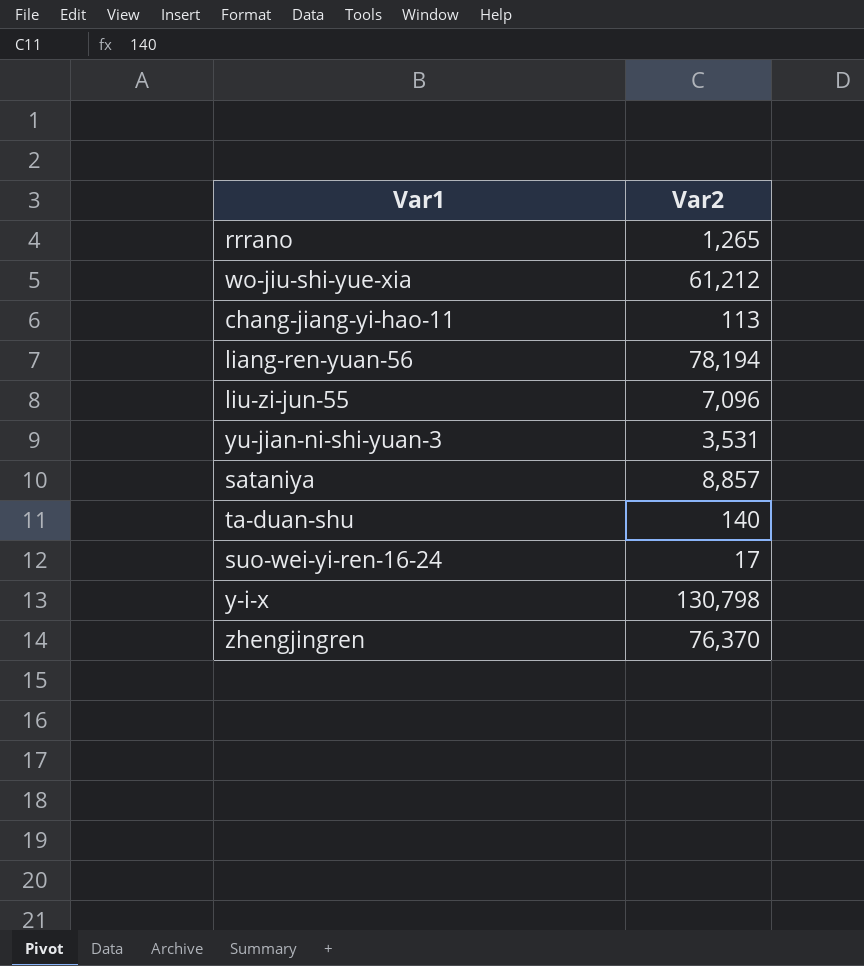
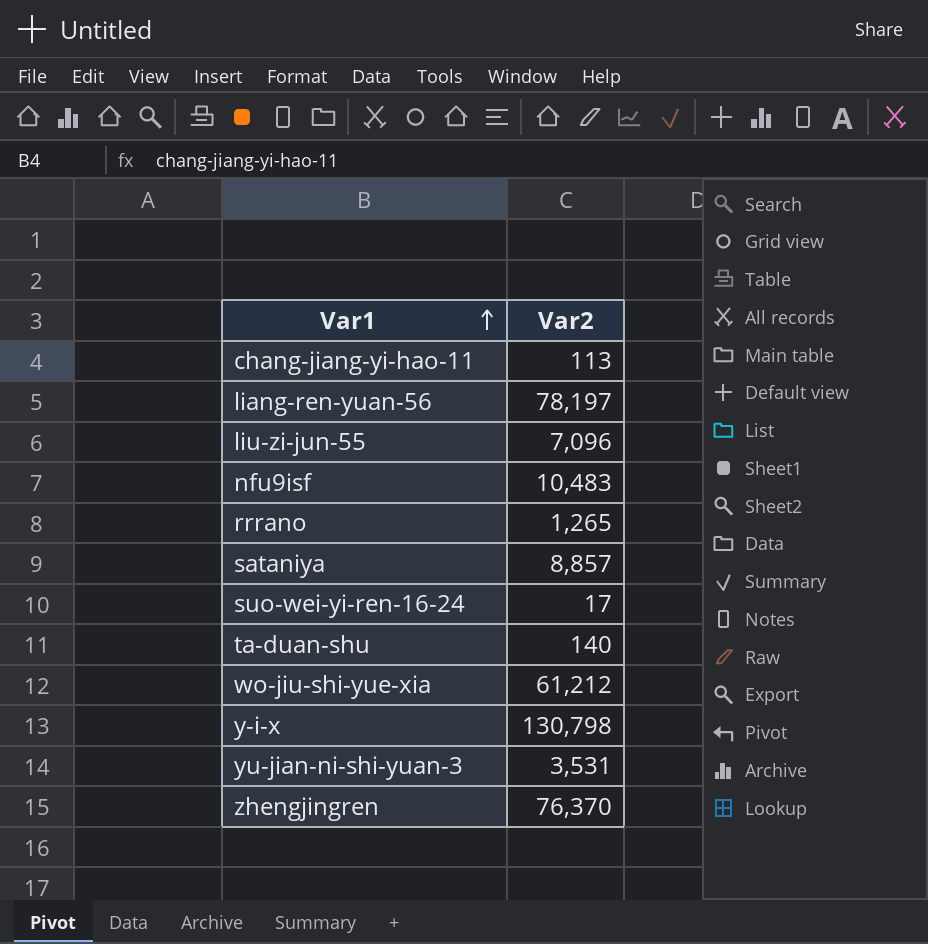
row order: none -> Var1 ascending
liang-ren-yuan-56 | Var2: 78,194 -> 78,197
row nfu9isf: none -> 10,483

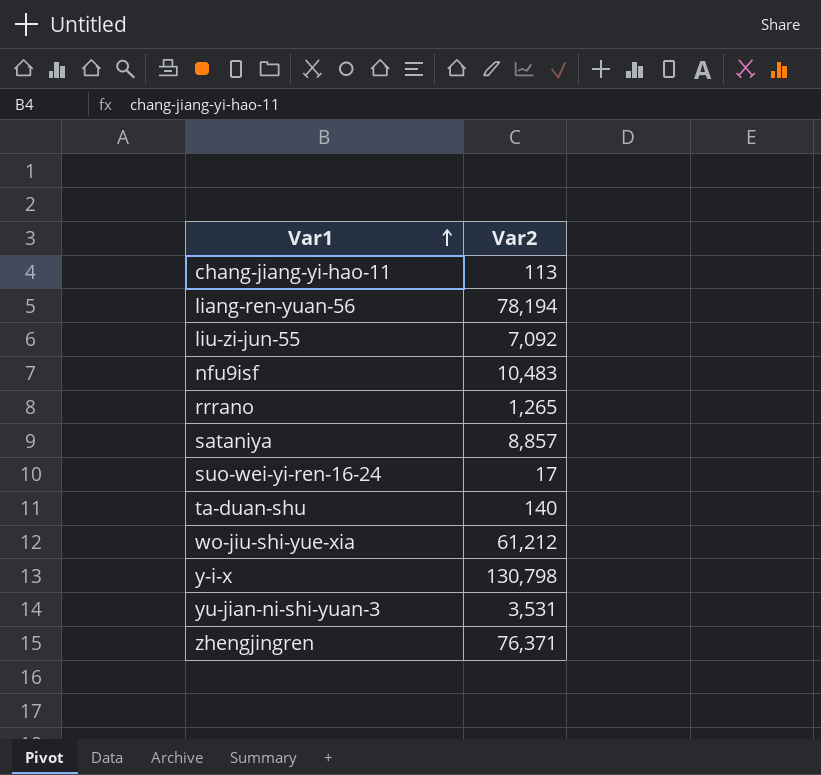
liang-ren-yuan-56 | Var2: 78,197 -> 78,194
liu-zi-jun-55 | Var2: 7,096 -> 7,092
zhengjingren | Var2: 76,370 -> 76,371

